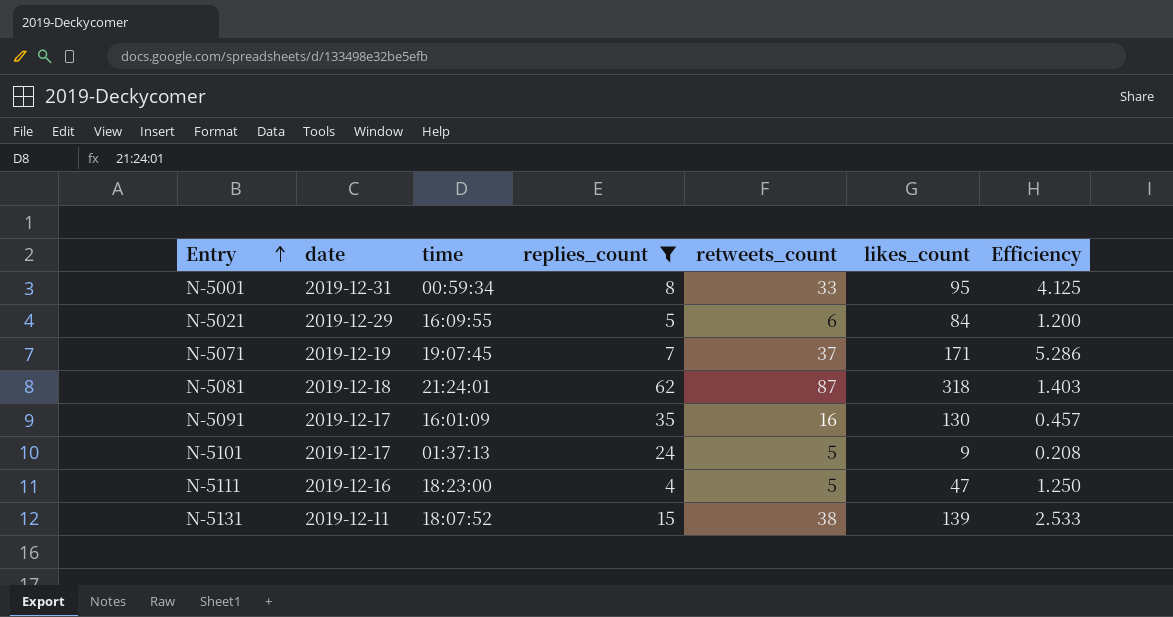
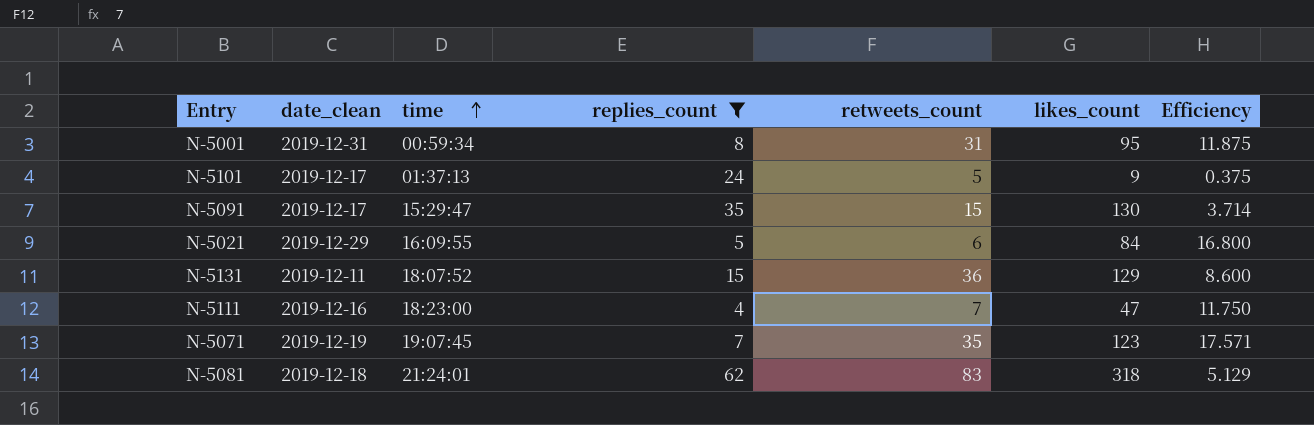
row order: Entry ascending -> time ascending
column name: date -> date_clean
column Efficiency | formula: [retweets_count] / [replies_count] -> [likes_count] / [replies_count]
N-5001 | retweets_count: 33 -> 31
N-5091 | time: 16:01:09 -> 15:29:47
N-5091 | retweets_count: 16 -> 15
N-5131 | retweets_count: 38 -> 36
N-5131 | likes_count: 139 -> 129
N-5111 | retweets_count: 5 -> 7
N-5071 | retweets_count: 37 -> 35
N-5071 | likes_count: 171 -> 123
N-5081 | retweets_count: 87 -> 83

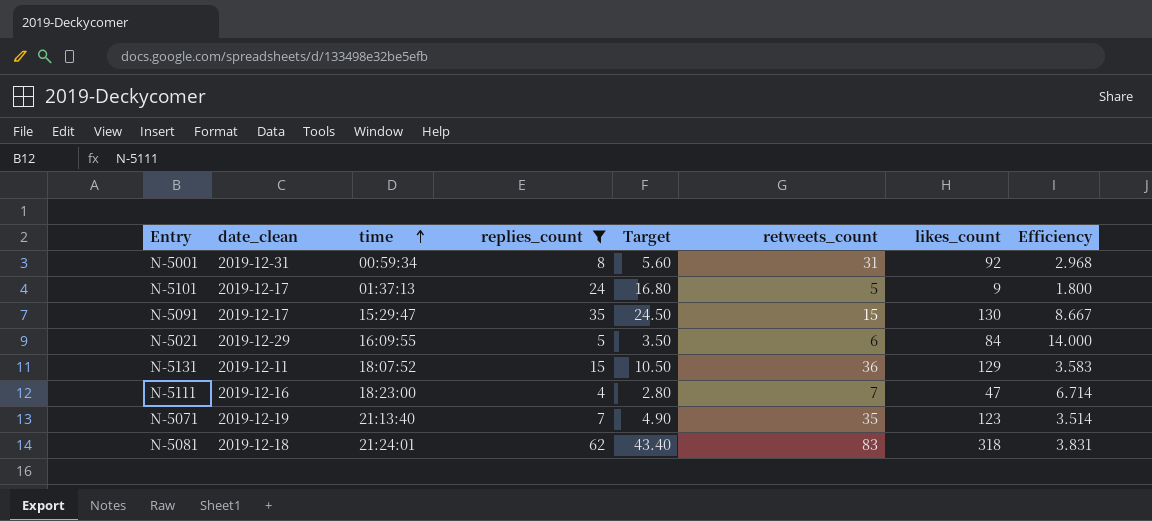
column Target | formula: none -> [replies_count] * 0.7
column Efficiency | formula: [likes_count] / [replies_count] -> [likes_count] / [retweets_count]
N-5001 | likes_count: 95 -> 92
N-5071 | time: 19:07:45 -> 21:13:40

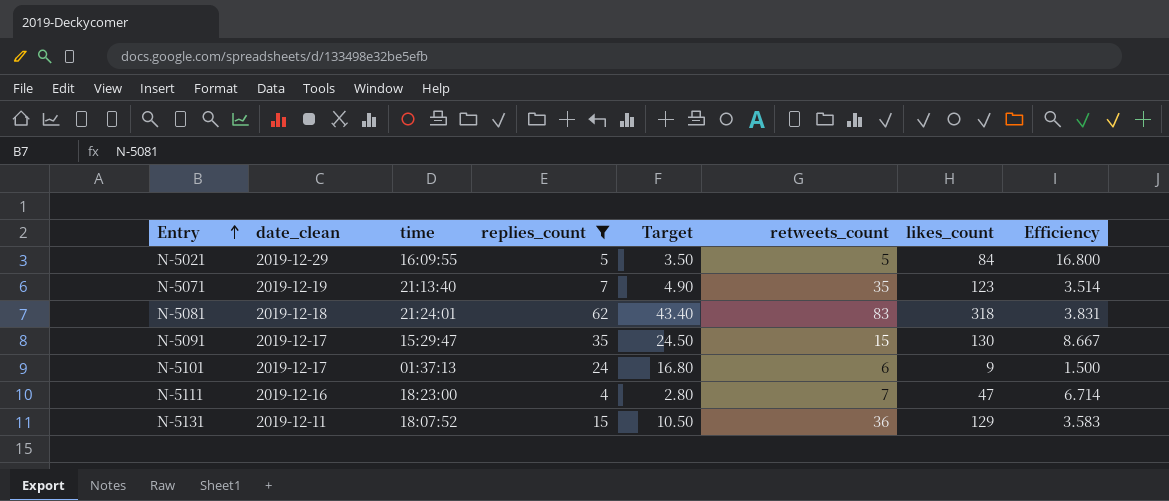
row order: time ascending -> Entry ascending
row N-5001: 2019-12-31 | 00:59:34 | 8 | 5.60 | 31 | 92 | 2.968 -> none
N-5021 | retweets_count: 6 -> 5
N-5021 | Efficiency: 14.000 -> 16.800
N-5101 | retweets_count: 5 -> 6
N-5101 | Efficiency: 1.800 -> 1.500

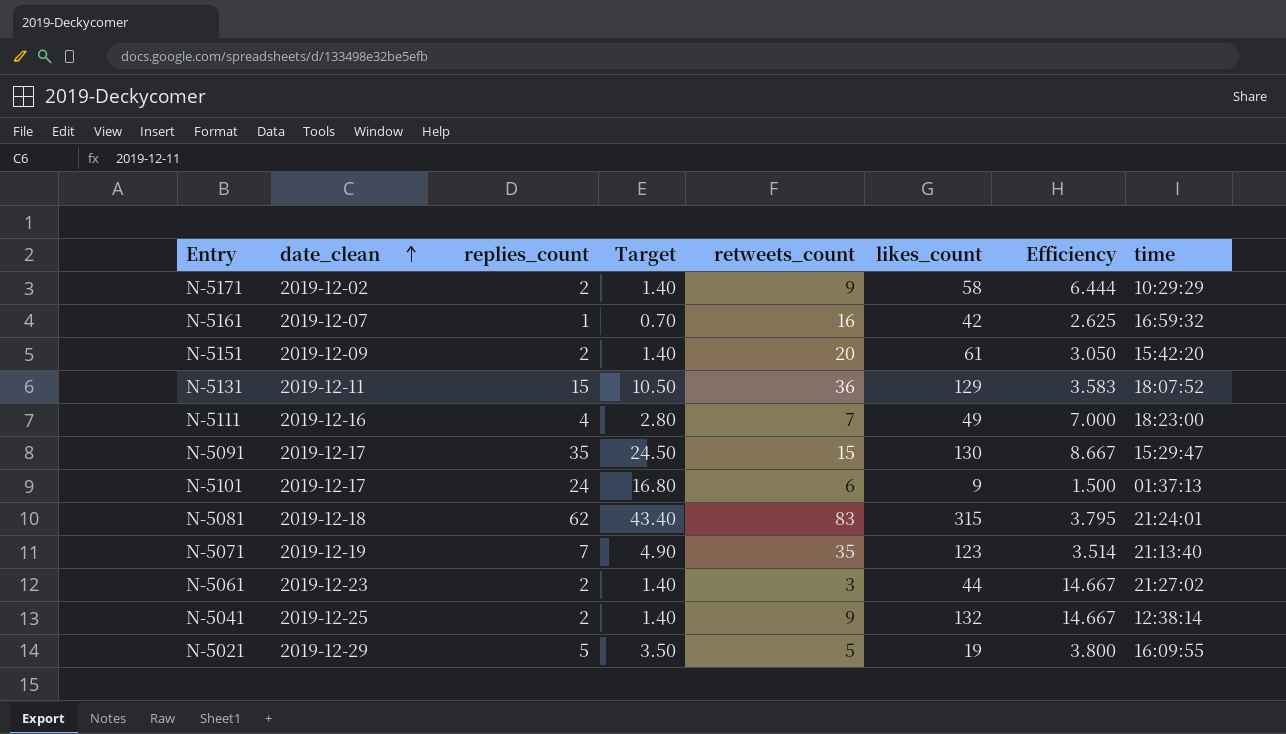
filter: replies_count >= 4 -> none
row order: Entry ascending -> date_clean ascending
column time | position: 3 -> 8
N-5111 | likes_count: 47 -> 49
N-5111 | Efficiency: 6.714 -> 7.000
N-5081 | likes_count: 318 -> 315
N-5081 | Efficiency: 3.831 -> 3.795
N-5021 | likes_count: 84 -> 19
N-5021 | Efficiency: 16.800 -> 3.800

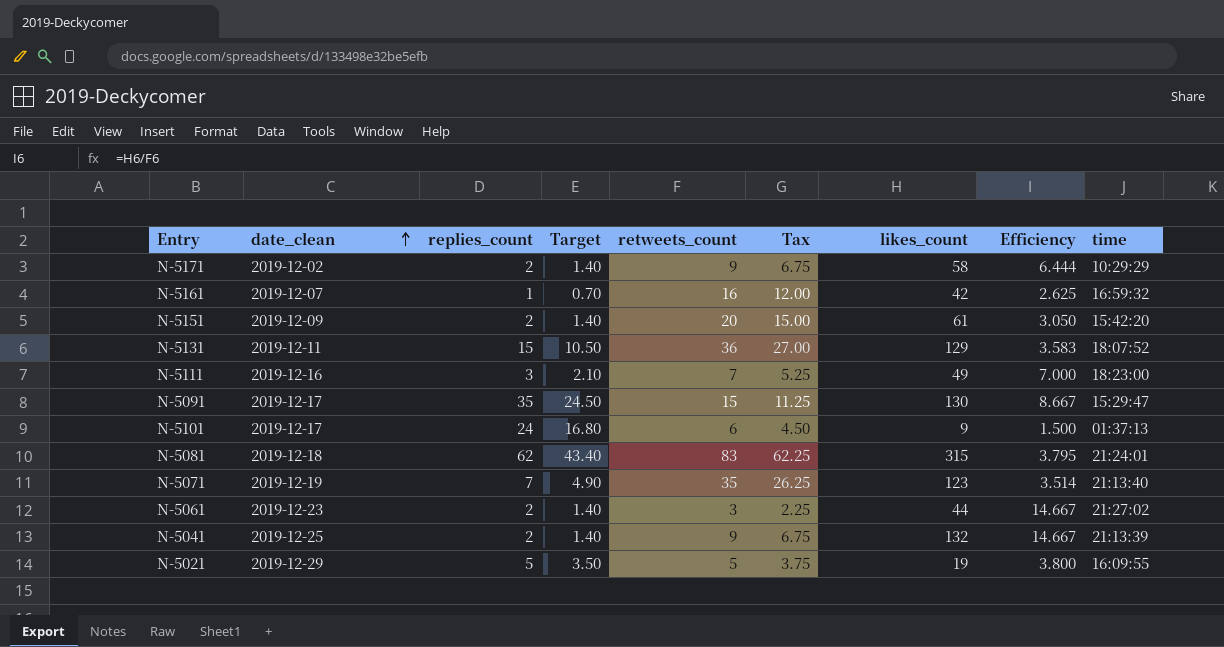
column Tax | formula: none -> [retweets_count] * 0.75
N-5111 | replies_count: 4 -> 3
N-5111 | Target: 2.80 -> 2.10
N-5041 | time: 12:38:14 -> 21:13:39

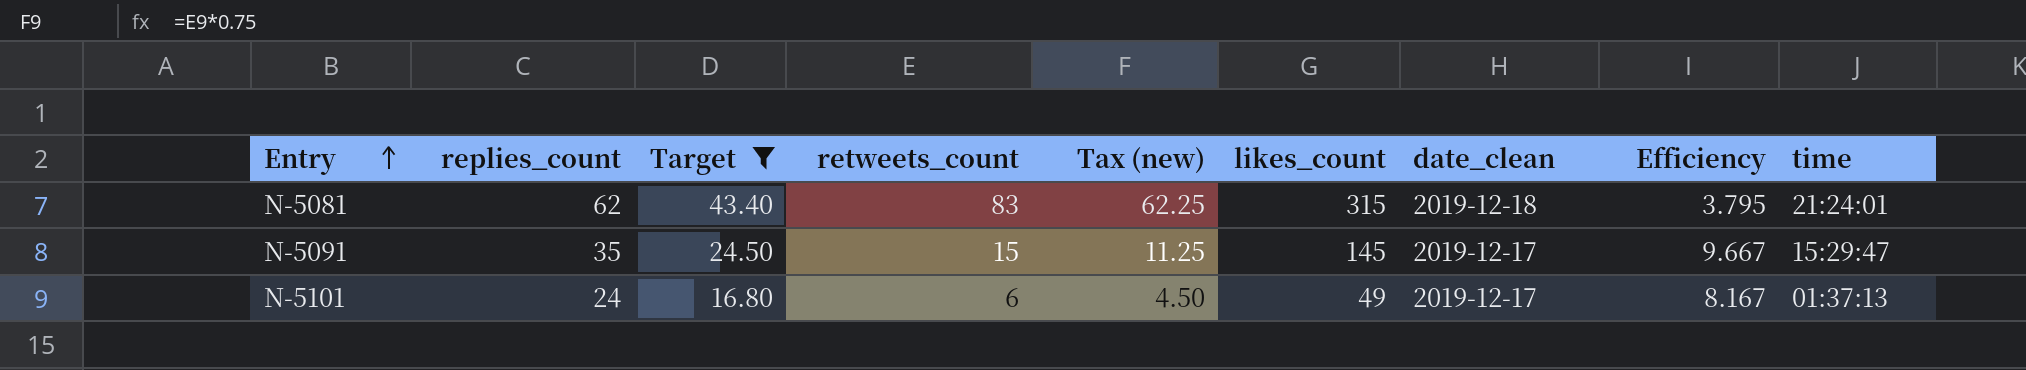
filter: none -> Target >= 16.80
row order: date_clean ascending -> Entry ascending
column name: Tax -> Tax (new)
column date_clean | position: 2 -> 7
N-5091 | likes_count: 130 -> 145
N-5091 | Efficiency: 8.667 -> 9.667
N-5101 | likes_count: 9 -> 49
N-5101 | Efficiency: 1.500 -> 8.167

